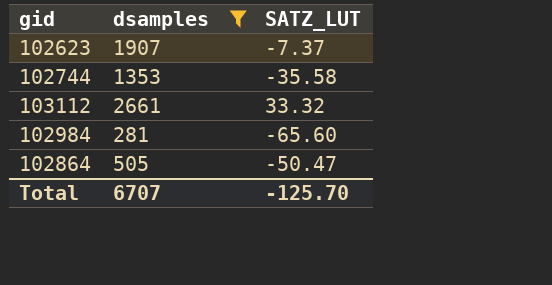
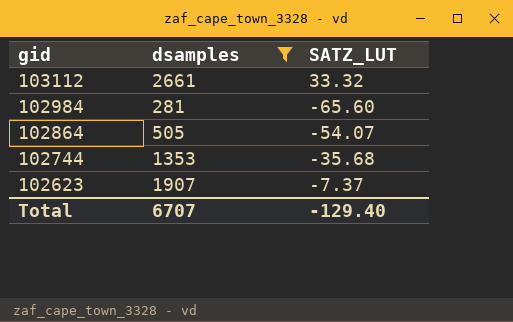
row order: none -> gid descending
102864 | SATZ_LUT: -50.47 -> -54.07
102744 | SATZ_LUT: -35.58 -> -35.68
Total | SATZ_LUT: -125.70 -> -129.40

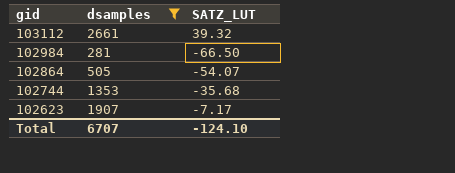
103112 | SATZ_LUT: 33.32 -> 39.32
102984 | SATZ_LUT: -65.60 -> -66.50
102623 | SATZ_LUT: -7.37 -> -7.17
Total | SATZ_LUT: -129.40 -> -124.10

